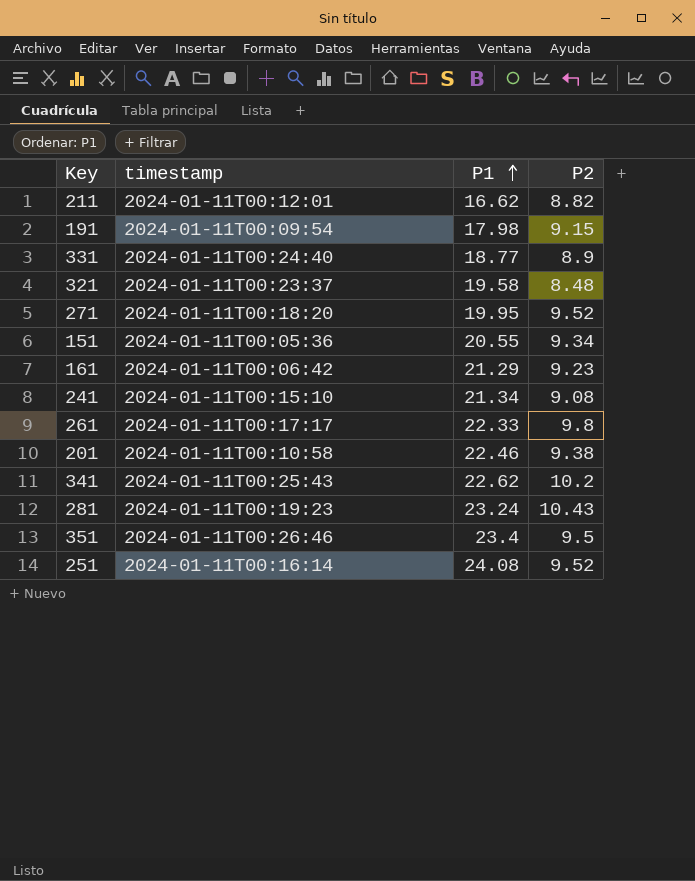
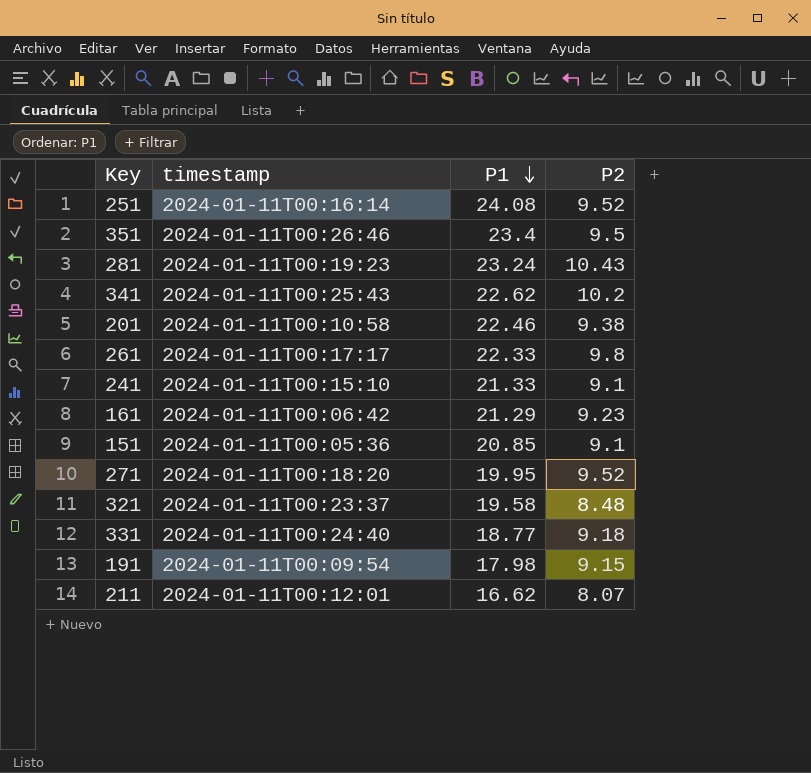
row order: P1 ascending -> P1 descending
241 | P1: 21.34 -> 21.33
241 | P2: 9.08 -> 9.1
151 | P1: 20.55 -> 20.85
151 | P2: 9.34 -> 9.1
331 | P2: 8.9 -> 9.18
211 | P2: 8.82 -> 8.07

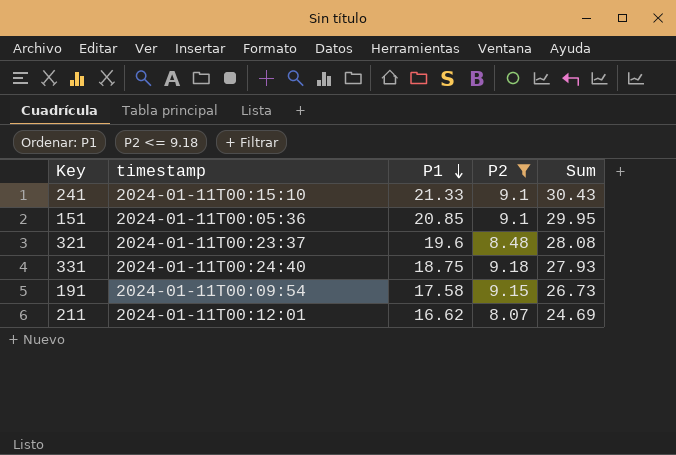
filter: none -> P2 <= 9.18
column Sum | formula: none -> [P1] + [P2]
321 | P1: 19.58 -> 19.6
331 | P1: 18.77 -> 18.75
191 | P1: 17.98 -> 17.58

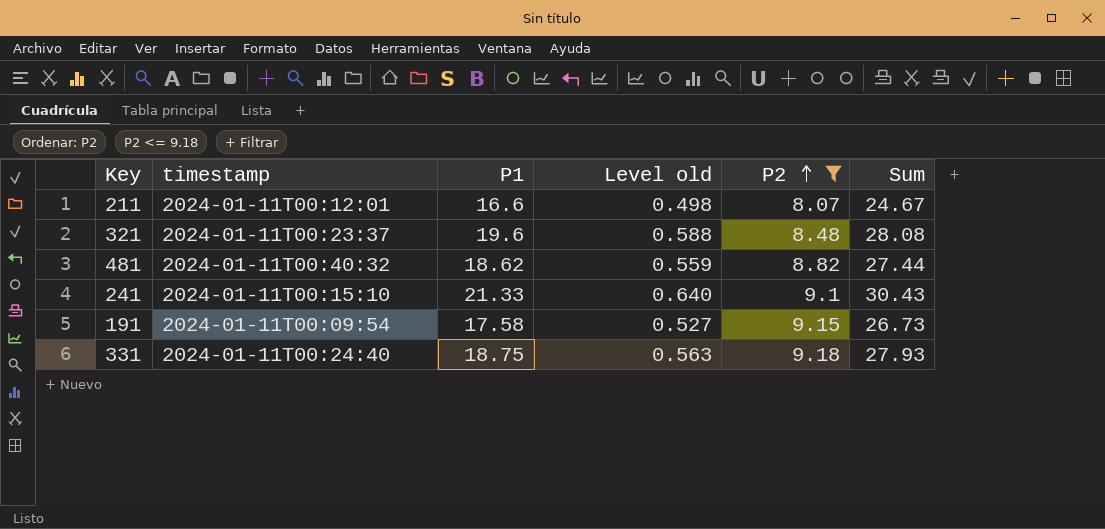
row order: P1 descending -> P2 ascending
column Level old | formula: none -> [P1] * 0.03
row 151: 2024-01-11T00:05:36 | 20.85 | 9.1 | 29.95 -> none
211 | P1: 16.62 -> 16.6
211 | Sum: 24.69 -> 24.67
row 481: none -> 2024-01-11T00:40:32 | 18.62 | 0.559 | 8.82 | 27.44

